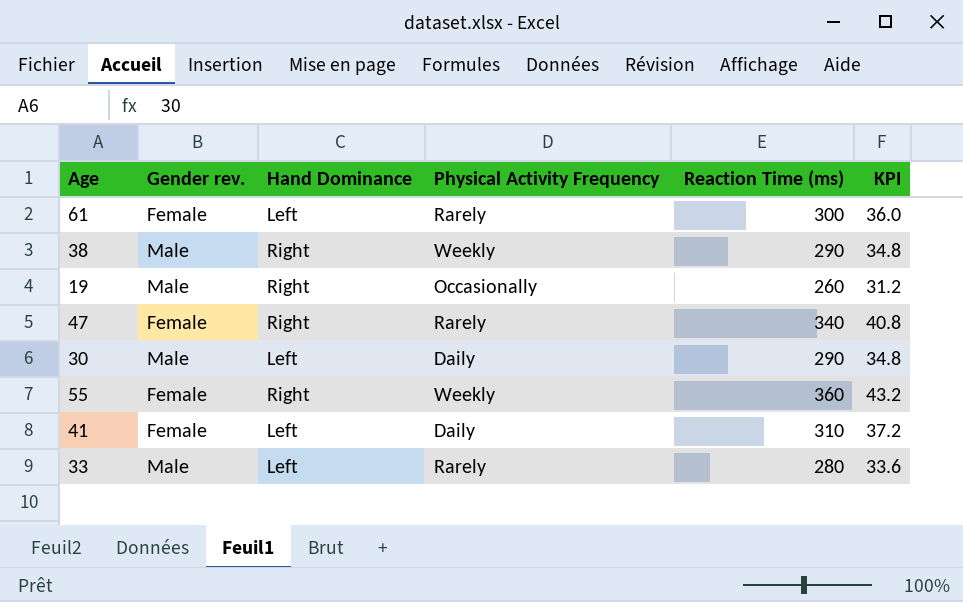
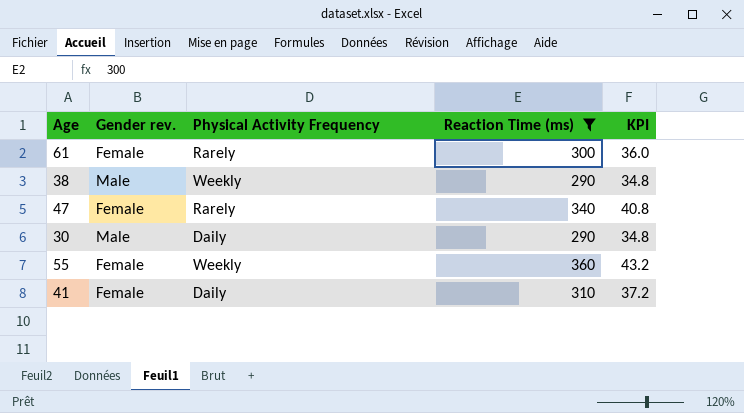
filter: none -> Reaction Time (ms) >= 290
column Hand Dominance | position: 3 -> none

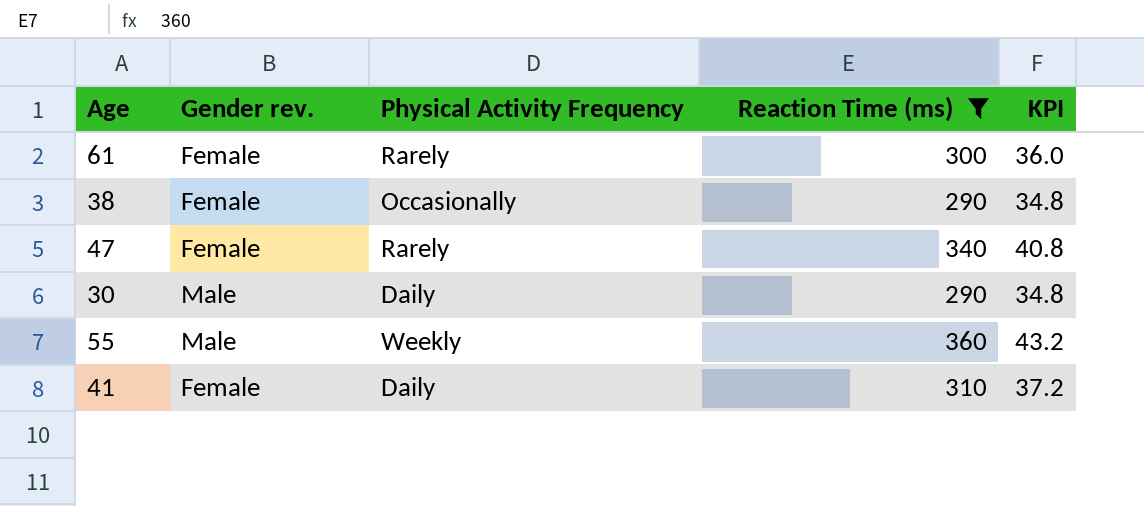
38 | Gender rev.: Male -> Female
38 | Physical Activity Frequency: Weekly -> Occasionally
55 | Gender rev.: Female -> Male

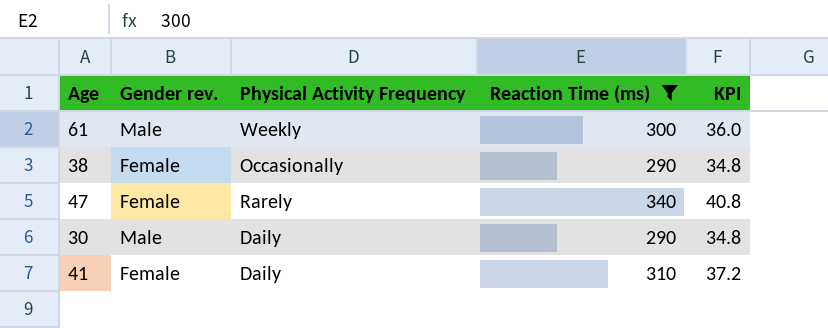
row 55: Male | Weekly | 360 | 43.2 -> none
61 | Gender rev.: Female -> Male
61 | Physical Activity Frequency: Rarely -> Weekly

